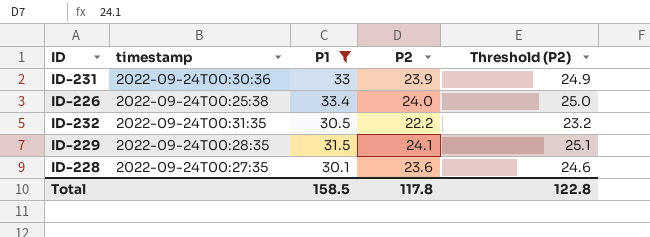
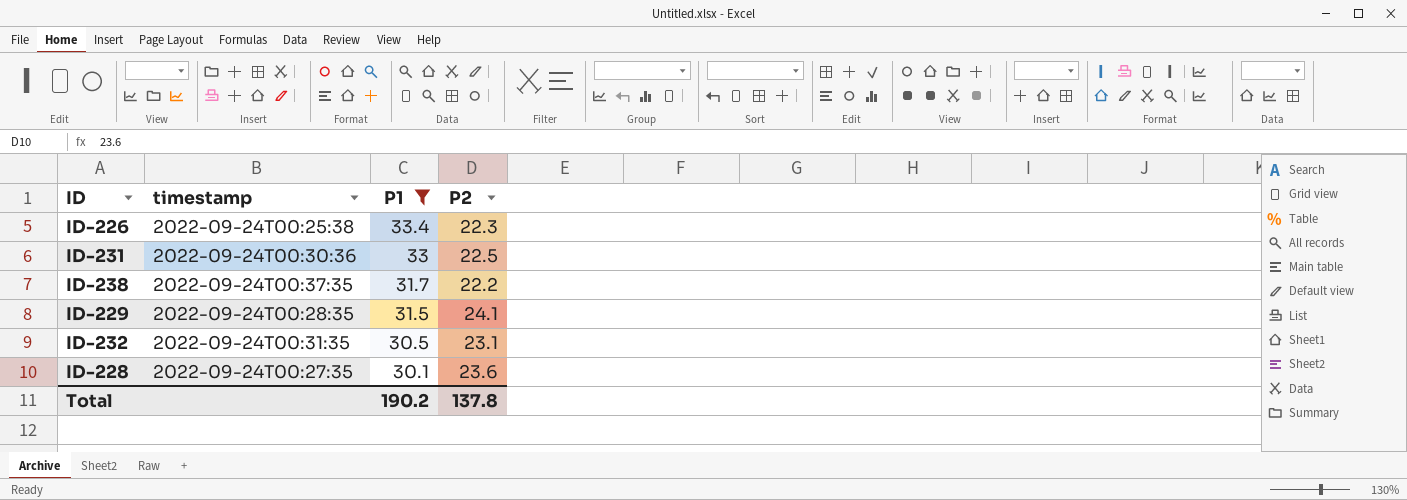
row order: none -> P1 descending
column Threshold (P2) | formula: [P2] + 1 -> none
ID-226 | P2: 24.0 -> 22.3
ID-231 | P2: 23.9 -> 22.5
row ID-238: none -> 2022-09-24T00:37:35 | 31.7 | 22.2
ID-232 | P2: 22.2 -> 23.1
Total | P1: 158.5 -> 190.2
Total | P2: 117.8 -> 137.8

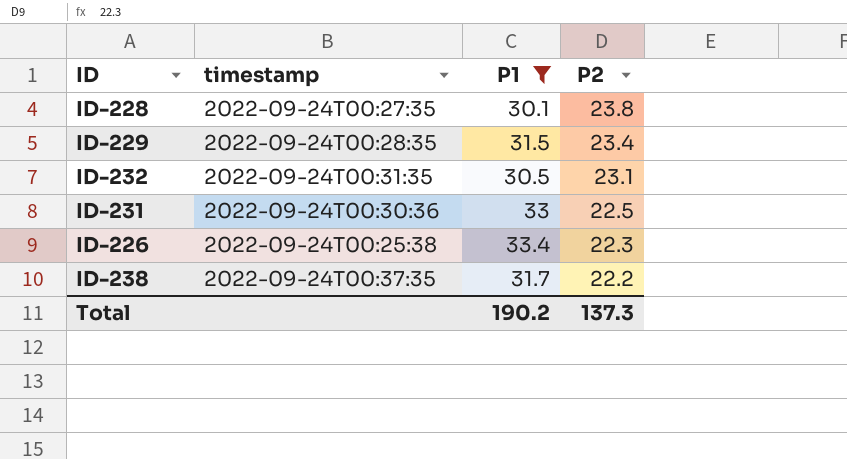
row order: P1 descending -> P2 descending
ID-228 | P2: 23.6 -> 23.8
ID-229 | P2: 24.1 -> 23.4
Total | P2: 137.8 -> 137.3

